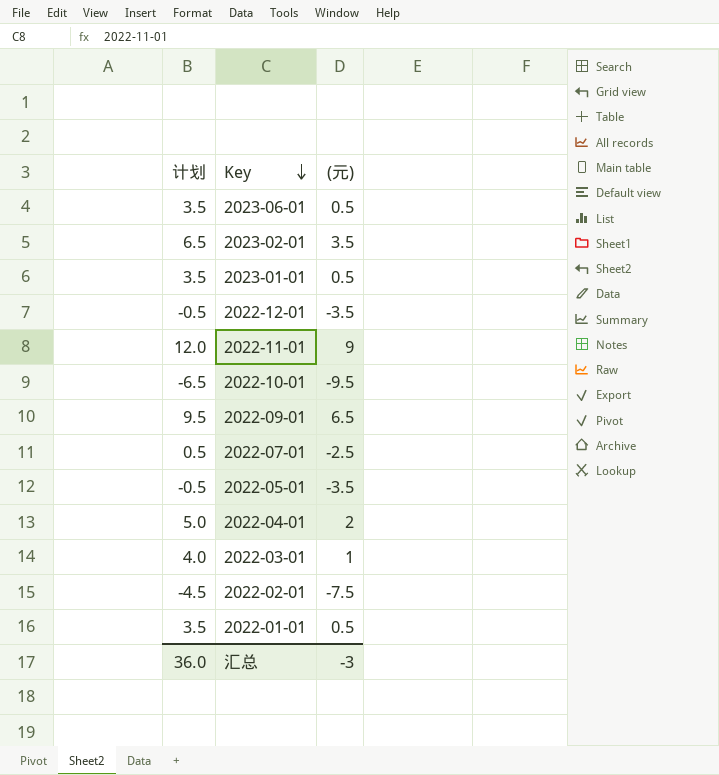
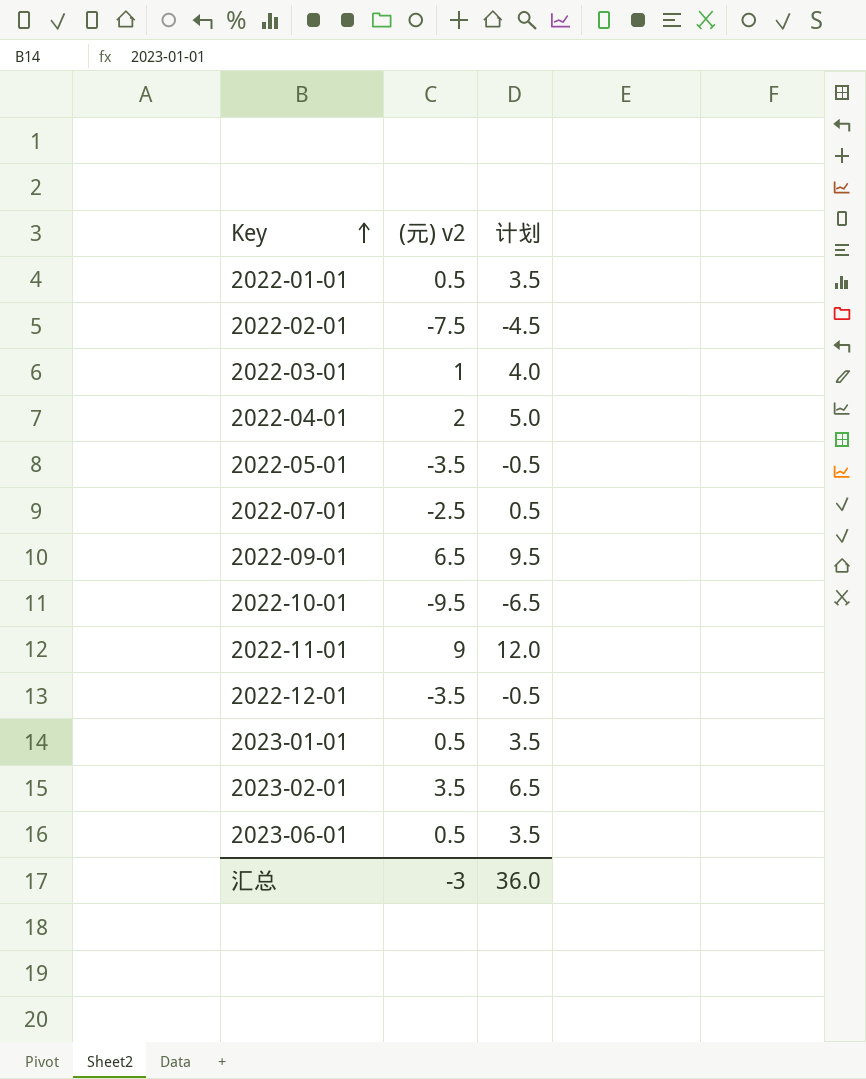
row order: Key descending -> Key ascending
column name: (元) -> (元) v2
column 计划 | position: 1 -> 3

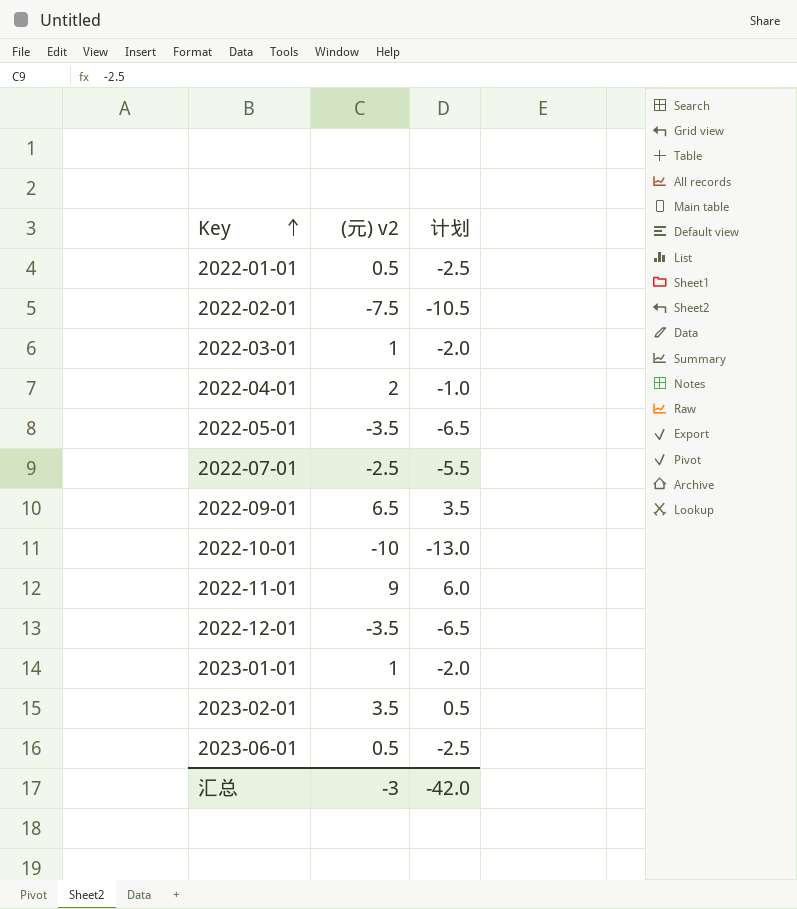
column 计划 | formula: [(元) v2] + 3 -> [(元) v2] - 3
2022-10-01 | (元) v2: -9.5 -> -10
2023-01-01 | (元) v2: 0.5 -> 1
汇总 | 计划: 36.0 -> -42.0

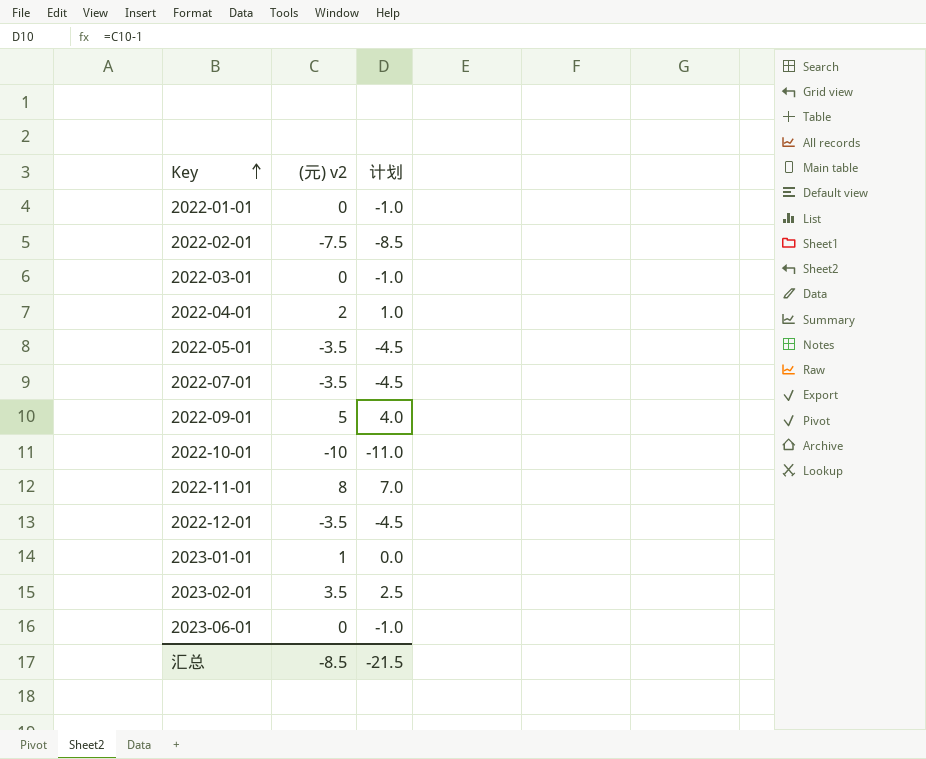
column 计划 | formula: [(元) v2] - 3 -> [(元) v2] - 1
2022-01-01 | (元) v2: 0.5 -> 0
2022-03-01 | (元) v2: 1 -> 0
2022-07-01 | (元) v2: -2.5 -> -3.5
2022-09-01 | (元) v2: 6.5 -> 5
2022-11-01 | (元) v2: 9 -> 8
2023-06-01 | (元) v2: 0.5 -> 0
汇总 | (元) v2: -3 -> -8.5
汇总 | 计划: -42.0 -> -21.5

